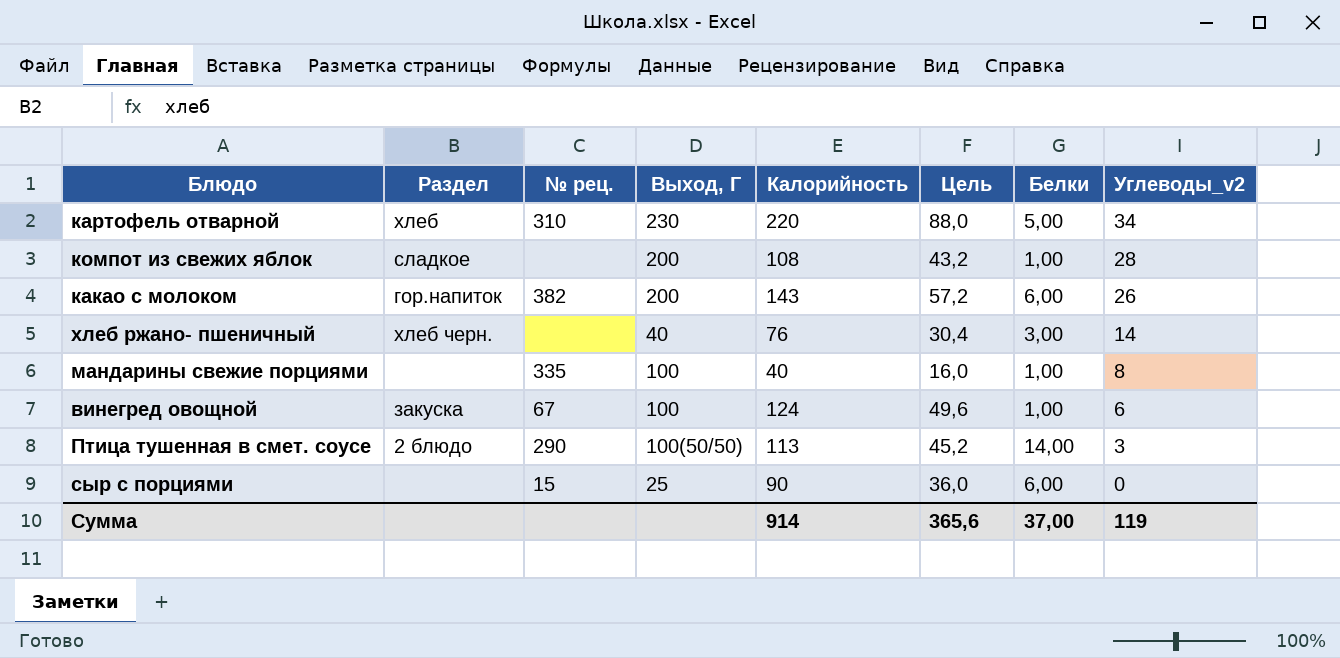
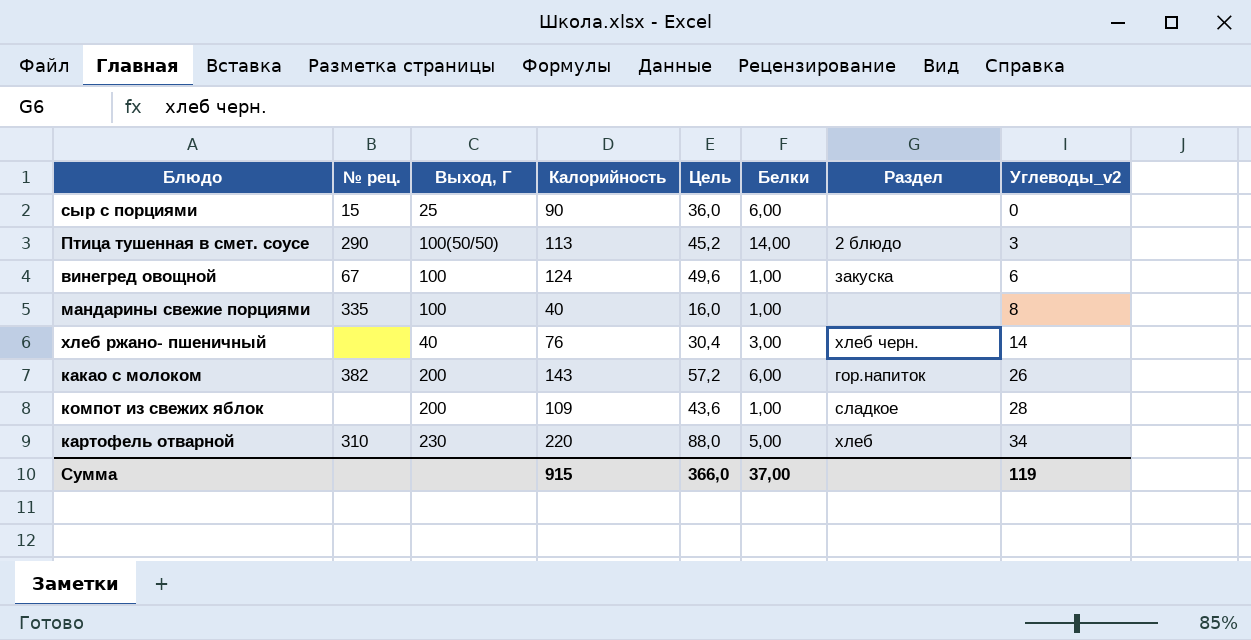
row order: Углеводы_v2 descending -> Углеводы_v2 ascending
column Раздел | position: 2 -> 7
компот из свежих яблок | Калорийность: 108 -> 109
компот из свежих яблок | Цель: 43,2 -> 43,6
Сумма | Калорийность: 914 -> 915
Сумма | Цель: 365,6 -> 366,0

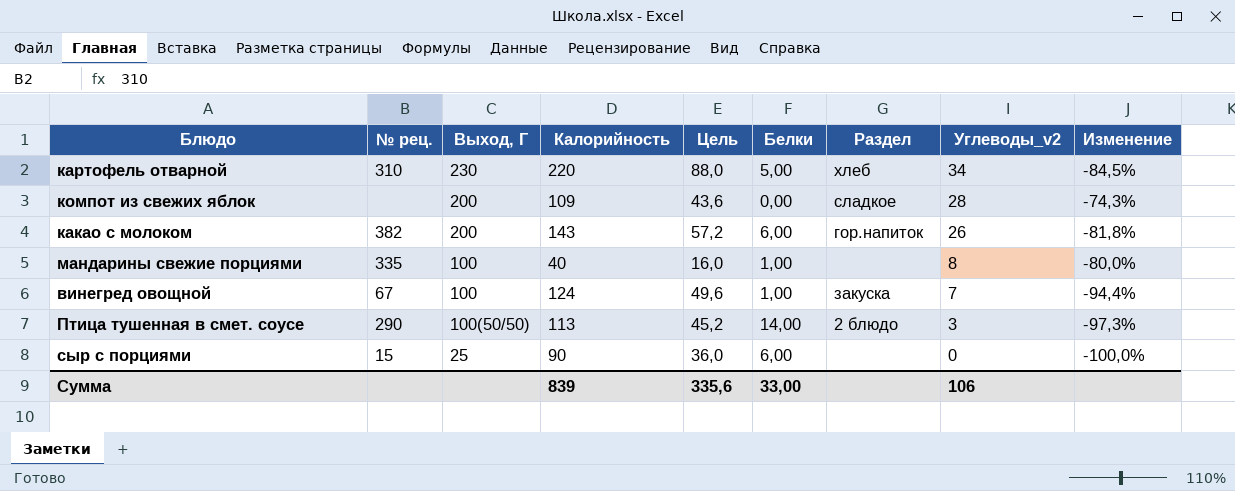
row order: Углеводы_v2 ascending -> Углеводы_v2 descending
column Изменение | formula: none -> ([Углеводы_v2] - [Калорийность]) / [Калорийность]
row хлеб ржано- пшеничный: none | 40 | 76 | 30,4 | 3,00 | хлеб черн. | 14 -> none
компот из свежих яблок | Белки: 1,00 -> 0,00
винегред овощной | Углеводы_v2: 6 -> 7
Сумма | Калорийность: 915 -> 839
Сумма | Цель: 366,0 -> 335,6
Сумма | Белки: 37,00 -> 33,00
Сумма | Углеводы_v2: 119 -> 106

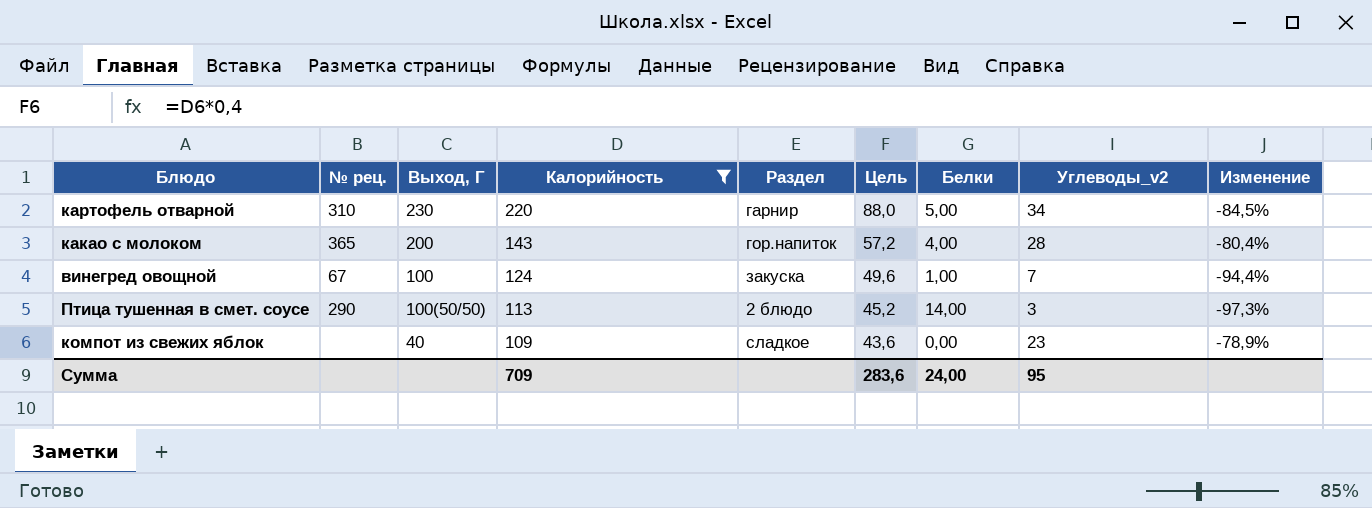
filter: none -> Калорийность >= 109
row order: Углеводы_v2 descending -> Калорийность descending
column Раздел | position: 7 -> 5
картофель отварной | Раздел: хлеб -> гарнир
какао с молоком | № рец.: 382 -> 365
какао с молоком | Белки: 6,00 -> 4,00
какао с молоком | Углеводы_v2: 26 -> 28
какао с молоком | Изменение: -81,8% -> -80,4%
компот из свежих яблок | Выход, Г: 200 -> 40
компот из свежих яблок | Углеводы_v2: 28 -> 23
компот из свежих яблок | Изменение: -74,3% -> -78,9%
Сумма | Калорийность: 839 -> 709
Сумма | Цель: 335,6 -> 283,6
Сумма | Белки: 33,00 -> 24,00
Сумма | Углеводы_v2: 106 -> 95

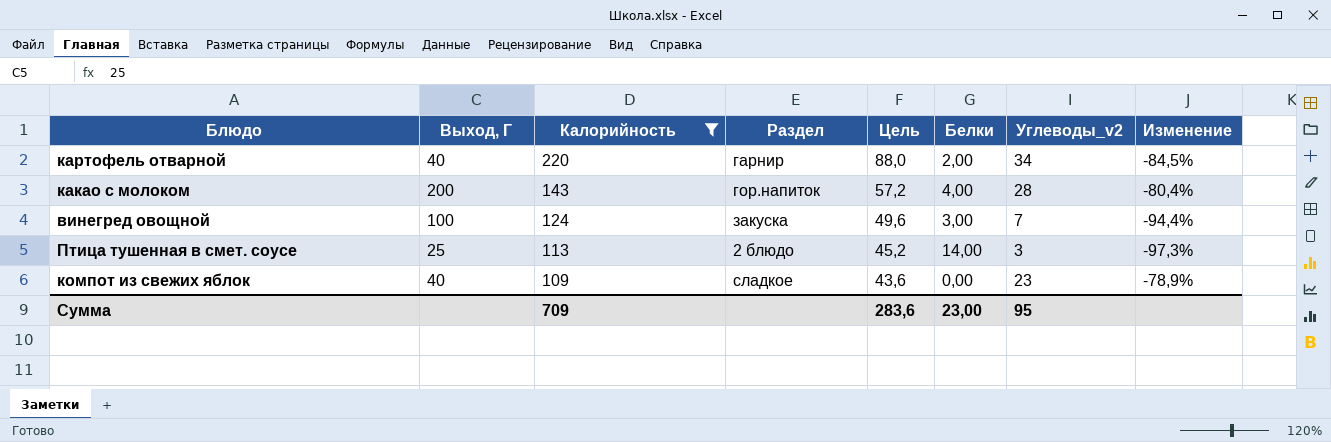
column № рец. | position: 2 -> none
картофель отварной | Выход, Г: 230 -> 40
картофель отварной | Белки: 5,00 -> 2,00
винегред овощной | Белки: 1,00 -> 3,00
Птица тушенная в смет. соусе | Выход, Г: 100(50/50) -> 25
Сумма | Белки: 24,00 -> 23,00

